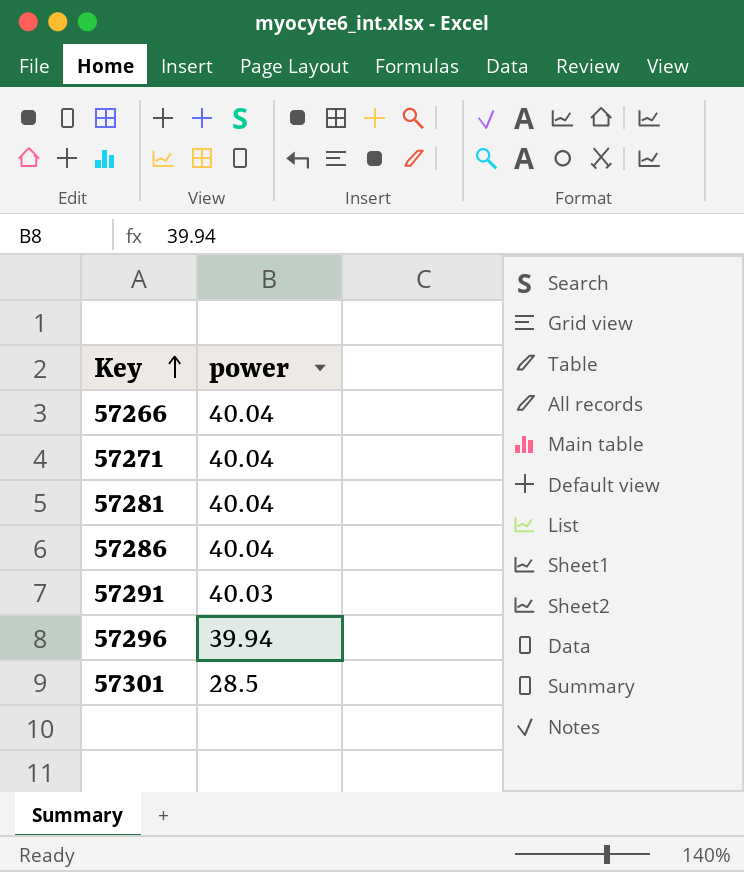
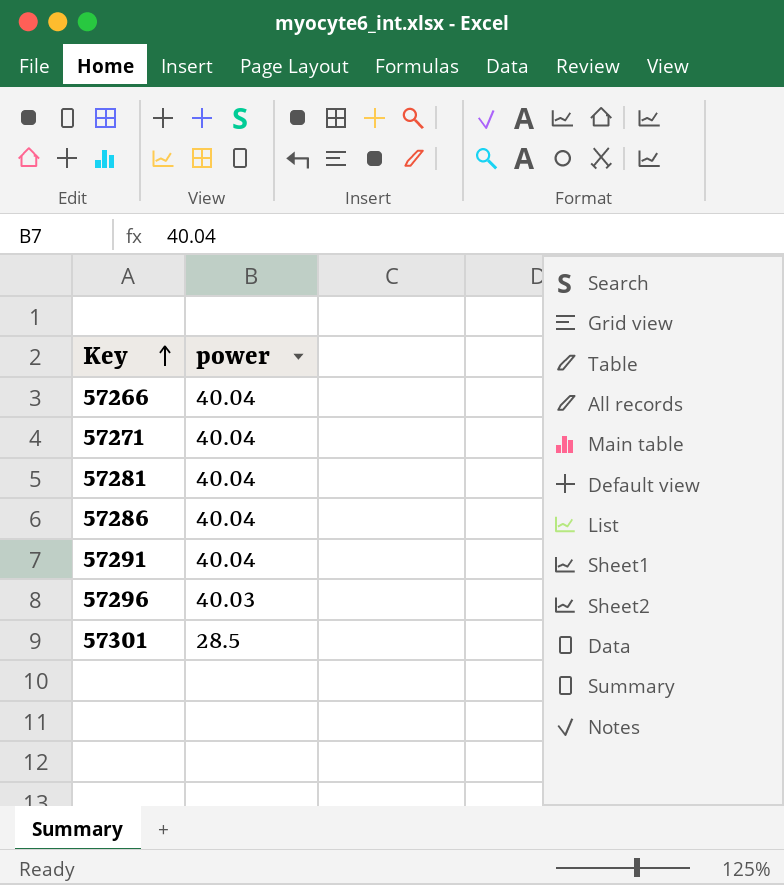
57291 | power: 40.03 -> 40.04
57296 | power: 39.94 -> 40.03

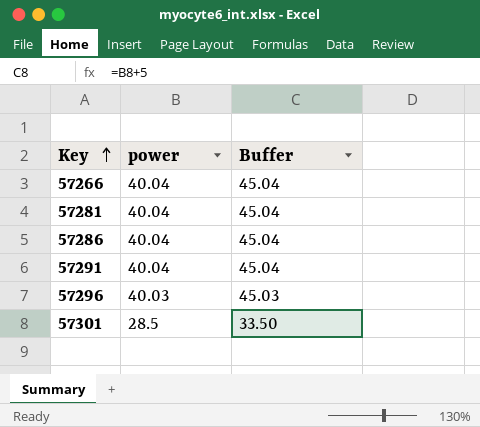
column Buffer | formula: none -> [power] + 5
row 57271: 40.04 -> none

